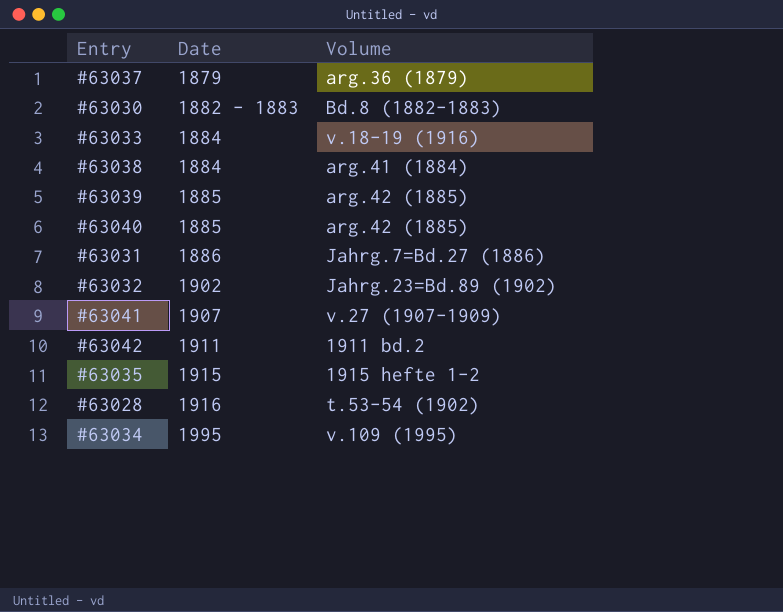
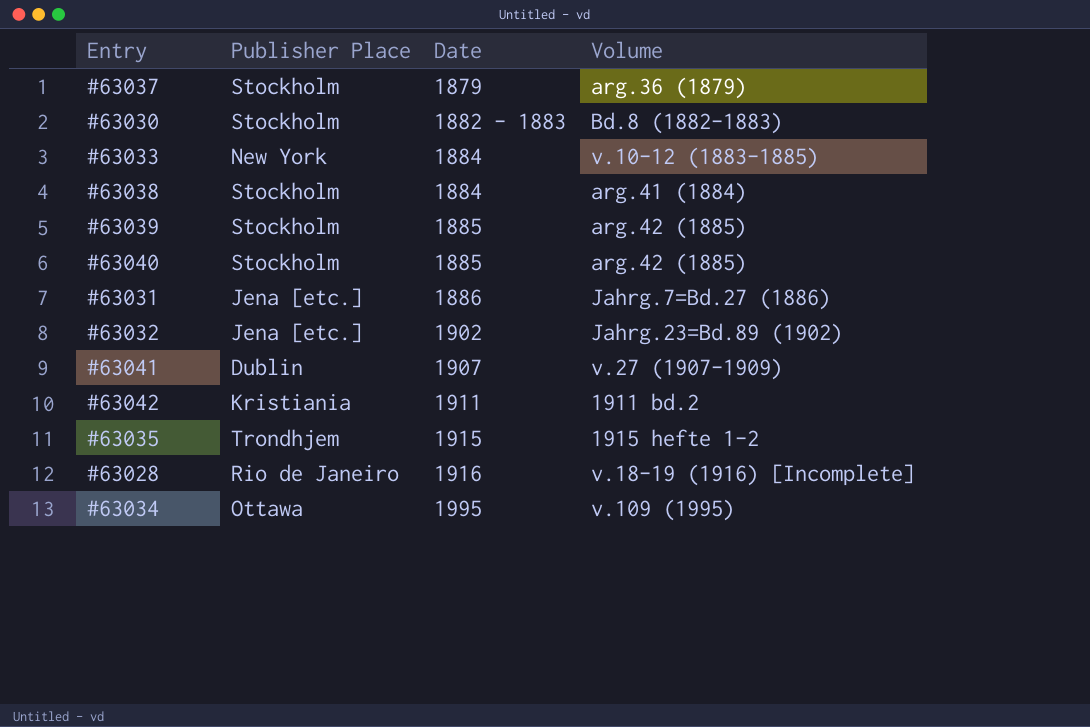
column Publisher Place | position: none -> 2
#63033 | Volume: v.18-19 (1916) -> v.10-12 (1883-1885)
#63028 | Volume: t.53-54 (1902) -> v.18-19 (1916) [Incomplete]

